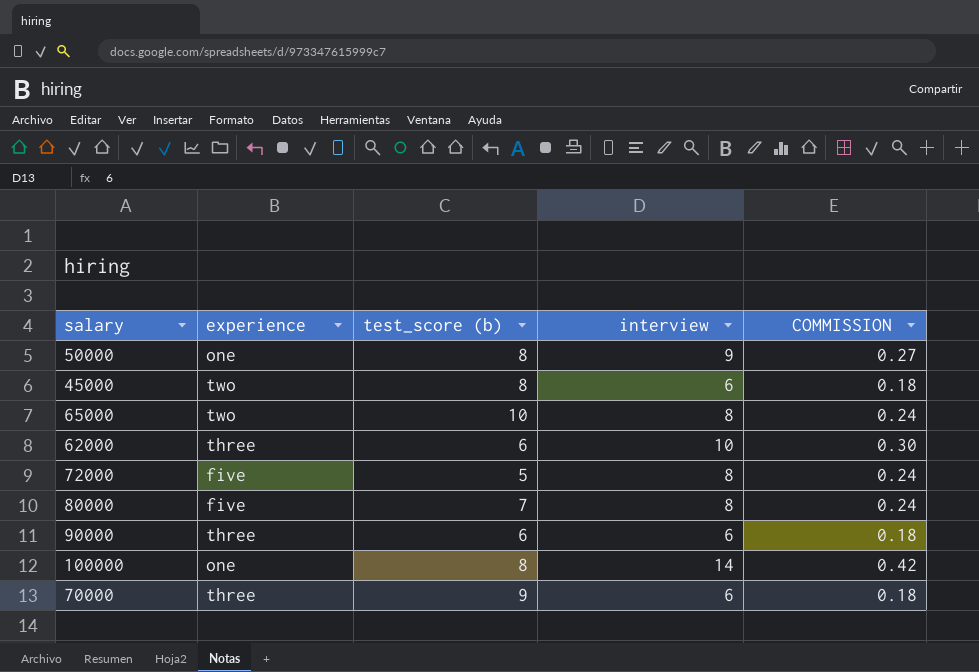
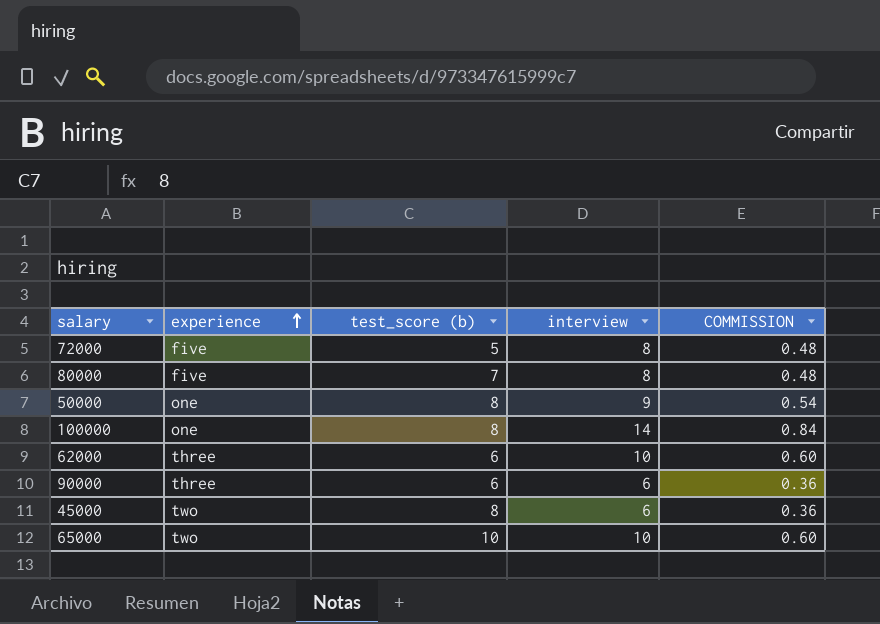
row order: none -> experience ascending
column COMMISSION | formula: [interview] * 0.03 -> [interview] * 0.06
row 70000: three | 9 | 6 | 0.18 -> none
65000 | interview: 8 -> 10

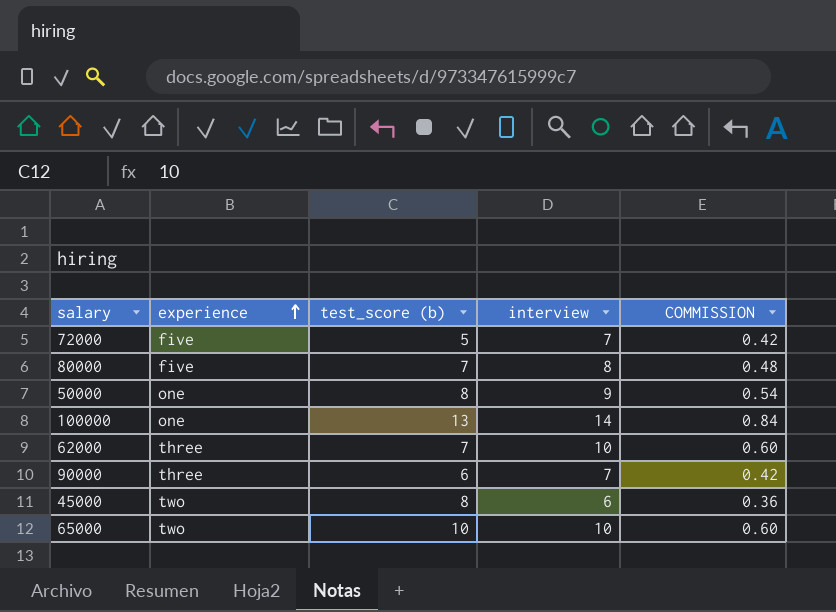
72000 | interview: 8 -> 7
72000 | COMMISSION: 0.48 -> 0.42
100000 | test_score (b): 8 -> 13
62000 | test_score (b): 6 -> 7
90000 | interview: 6 -> 7
90000 | COMMISSION: 0.36 -> 0.42

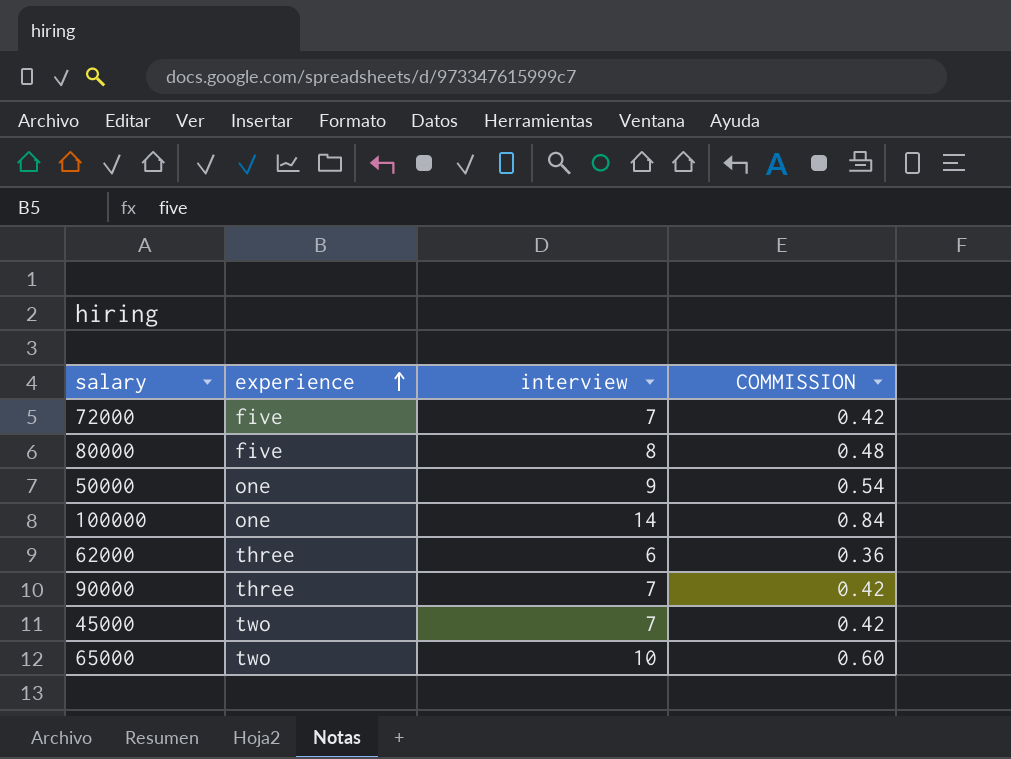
column test_score (b) | position: 3 -> none
62000 | interview: 10 -> 6
62000 | COMMISSION: 0.60 -> 0.36
45000 | interview: 6 -> 7
45000 | COMMISSION: 0.36 -> 0.42

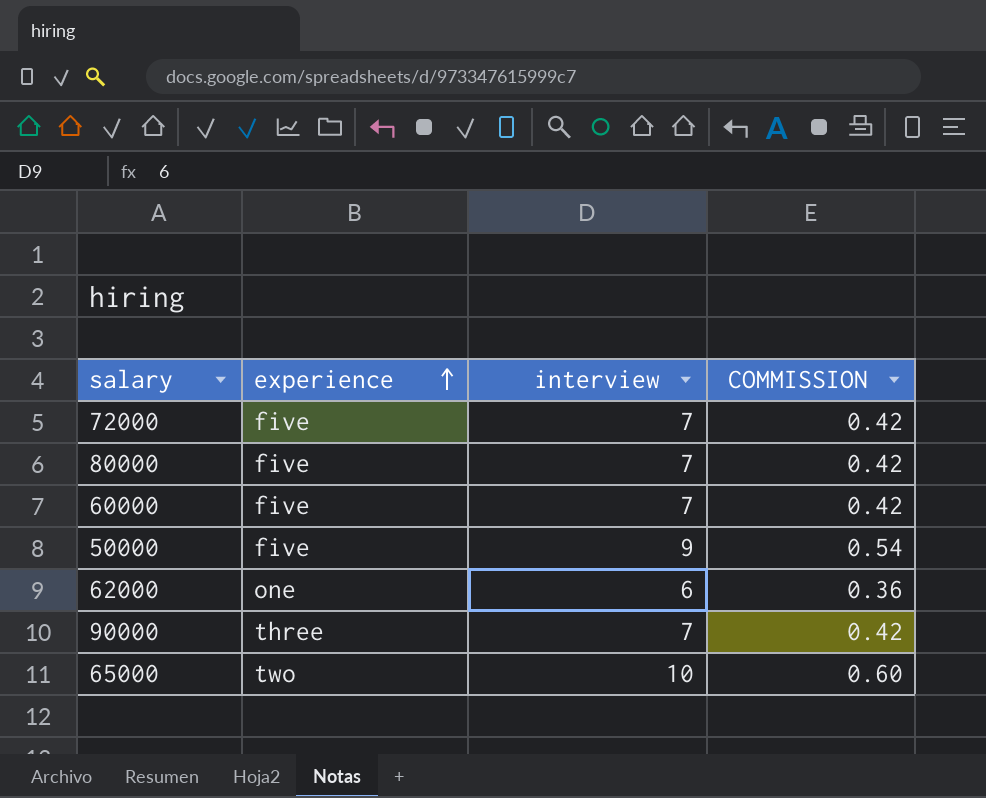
row 100000: one | 14 | 0.84 -> none
row 45000: two | 7 | 0.42 -> none
80000 | interview: 8 -> 7
80000 | COMMISSION: 0.48 -> 0.42
row 60000: none -> five | 7 | 0.42
50000 | experience: one -> five
62000 | experience: three -> one

